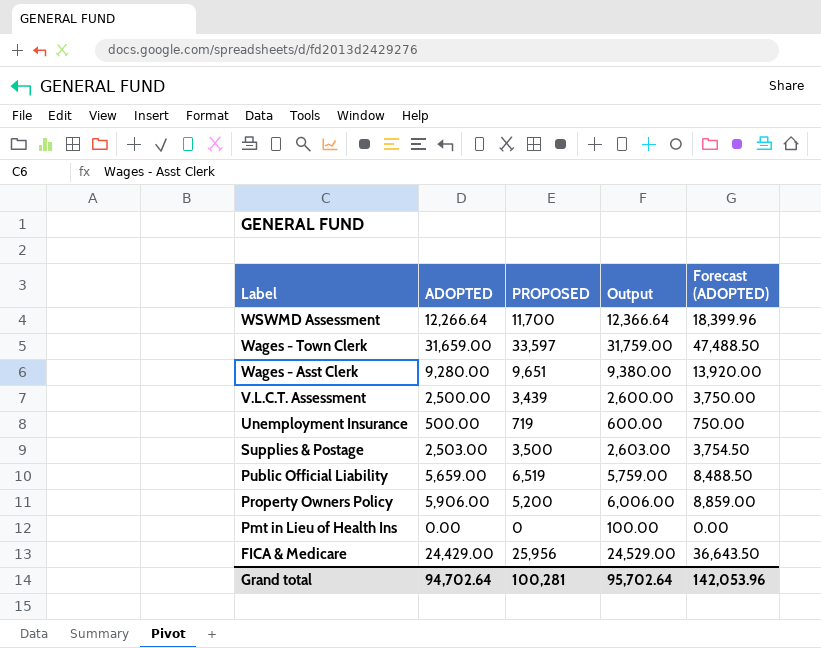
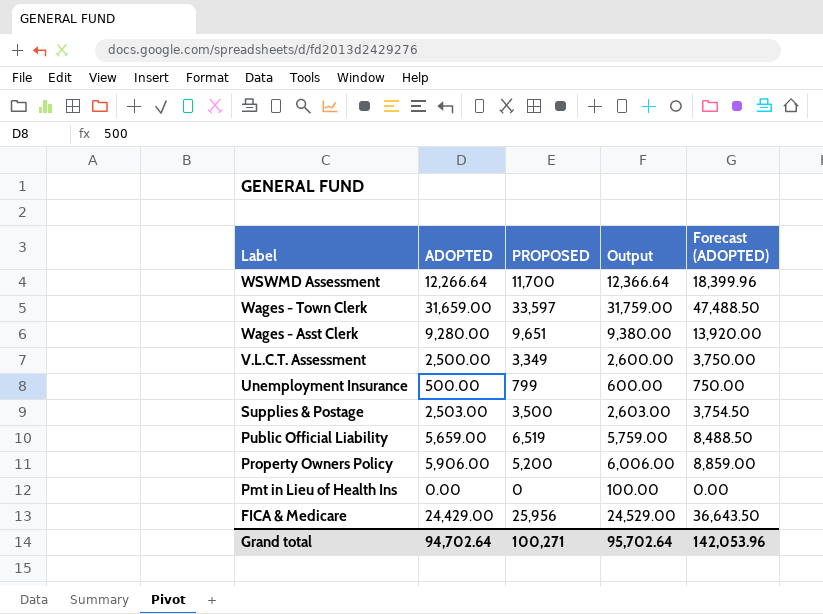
V.L.C.T. Assessment | PROPOSED: 3,439 -> 3,349
Unemployment Insurance | PROPOSED: 719 -> 799
Grand total | PROPOSED: 100,281 -> 100,271

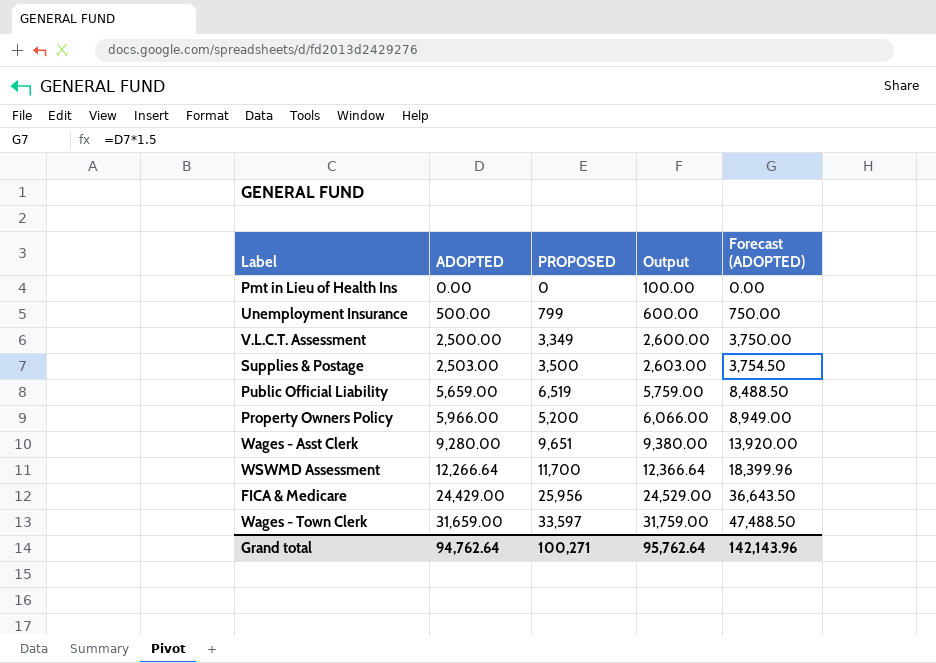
row order: Label descending -> ADOPTED ascending
Property Owners Policy | ADOPTED: 5,906.00 -> 5,966.00
Property Owners Policy | Output: 6,006.00 -> 6,066.00
Property Owners Policy | Forecast (ADOPTED): 8,859.00 -> 8,949.00
Grand total | ADOPTED: 94,702.64 -> 94,762.64
Grand total | Output: 95,702.64 -> 95,762.64
Grand total | Forecast (ADOPTED): 142,053.96 -> 142,143.96

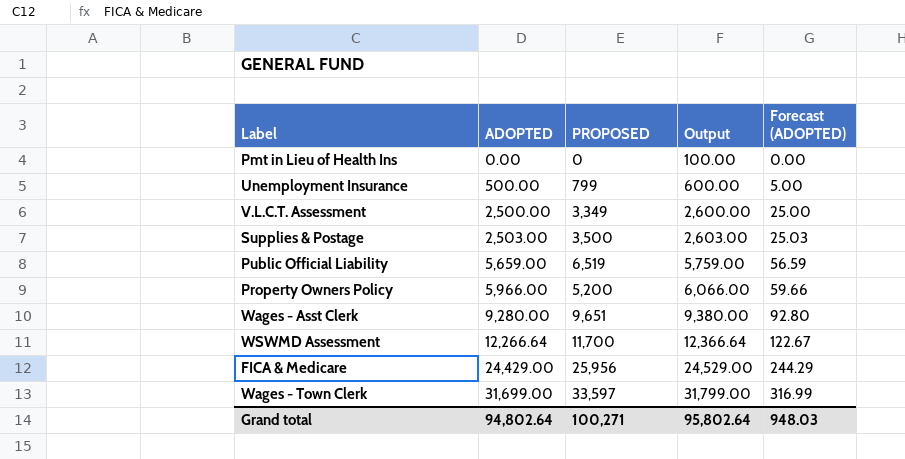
column Forecast (ADOPTED) | formula: [ADOPTED] * 1.5 -> [ADOPTED] * 0.01
Wages - Town Clerk | ADOPTED: 31,659.00 -> 31,699.00
Wages - Town Clerk | Output: 31,759.00 -> 31,799.00
Grand total | ADOPTED: 94,762.64 -> 94,802.64
Grand total | Output: 95,762.64 -> 95,802.64
Grand total | Forecast (ADOPTED): 142,143.96 -> 948.03

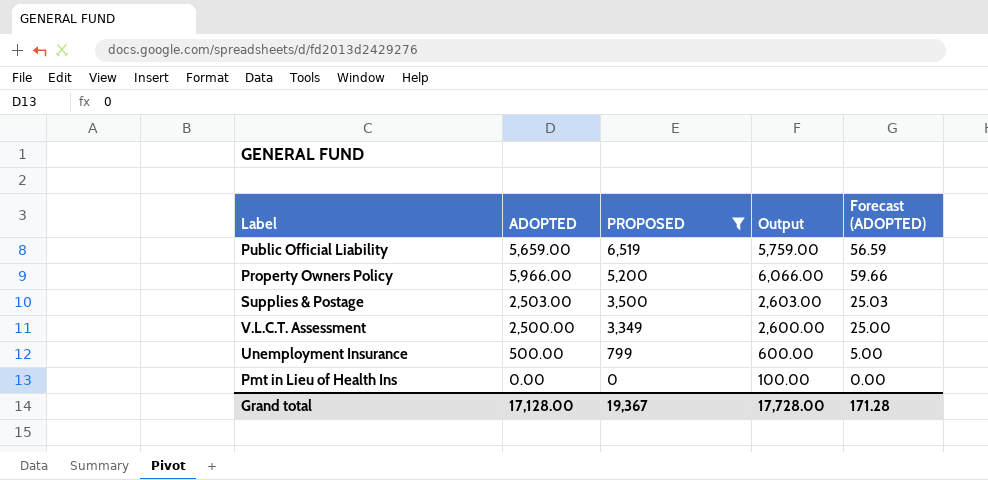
filter: none -> PROPOSED <= 6,519
row order: ADOPTED ascending -> PROPOSED descending
Grand total | ADOPTED: 94,802.64 -> 17,128.00
Grand total | PROPOSED: 100,271 -> 19,367
Grand total | Output: 95,802.64 -> 17,728.00
Grand total | Forecast (ADOPTED): 948.03 -> 171.28

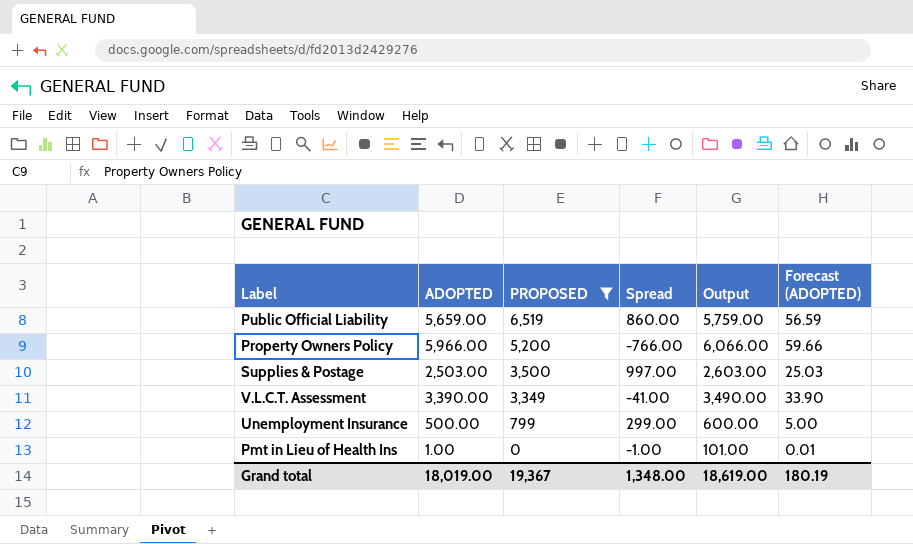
column Spread | formula: none -> [PROPOSED] - [ADOPTED]
V.L.C.T. Assessment | ADOPTED: 2,500.00 -> 3,390.00
V.L.C.T. Assessment | Output: 2,600.00 -> 3,490.00
V.L.C.T. Assessment | Forecast (ADOPTED): 25.00 -> 33.90
Pmt in Lieu of Health Ins | ADOPTED: 0.00 -> 1.00
Pmt in Lieu of Health Ins | Output: 100.00 -> 101.00
Pmt in Lieu of Health Ins | Forecast (ADOPTED): 0.00 -> 0.01
Grand total | ADOPTED: 17,128.00 -> 18,019.00
Grand total | Output: 17,728.00 -> 18,619.00
Grand total | Forecast (ADOPTED): 171.28 -> 180.19

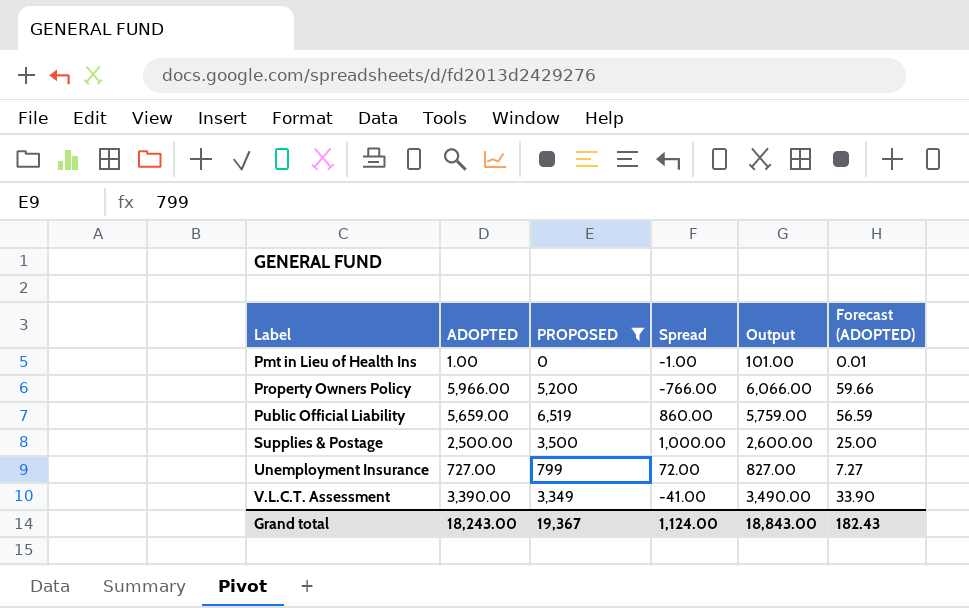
row order: PROPOSED descending -> Label ascending
Supplies & Postage | ADOPTED: 2,503.00 -> 2,500.00
Supplies & Postage | Spread: 997.00 -> 1,000.00
Supplies & Postage | Output: 2,603.00 -> 2,600.00
Supplies & Postage | Forecast (ADOPTED): 25.03 -> 25.00
Unemployment Insurance | ADOPTED: 500.00 -> 727.00
Unemployment Insurance | Spread: 299.00 -> 72.00
Unemployment Insurance | Output: 600.00 -> 827.00
Unemployment Insurance | Forecast (ADOPTED): 5.00 -> 7.27
Grand total | ADOPTED: 18,019.00 -> 18,243.00
Grand total | Spread: 1,348.00 -> 1,124.00
Grand total | Output: 18,619.00 -> 18,843.00
Grand total | Forecast (ADOPTED): 180.19 -> 182.43

